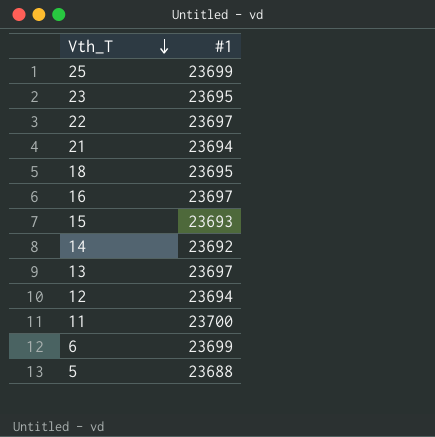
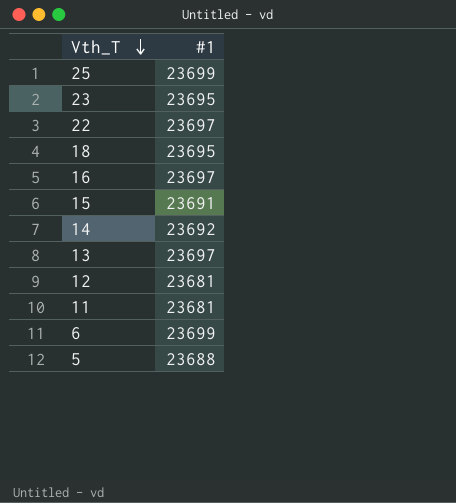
row 21: 23694 -> none
15 | #1: 23693 -> 23691
12 | #1: 23694 -> 23681
11 | #1: 23700 -> 23681

